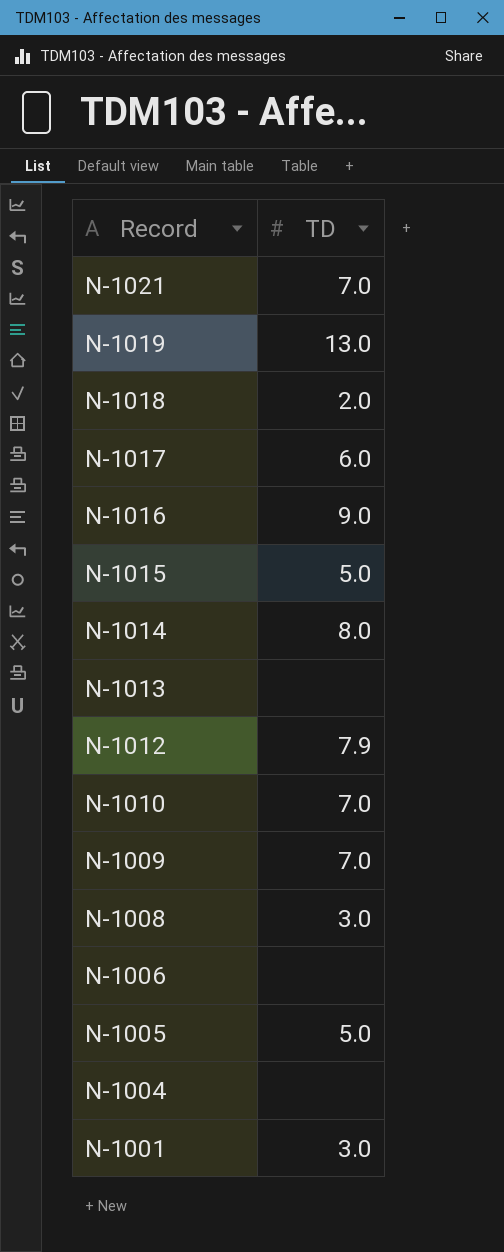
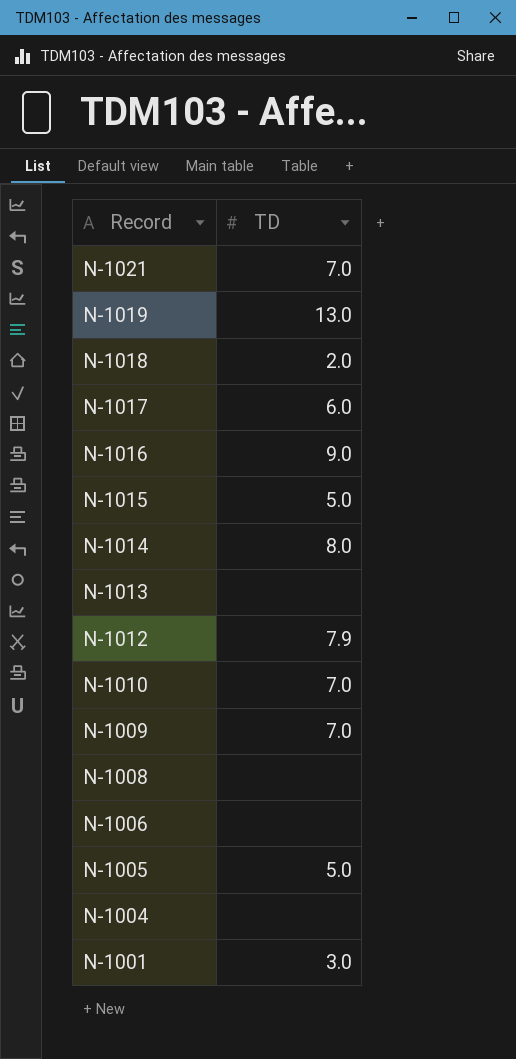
N-1008 | TD: 3.0 -> none

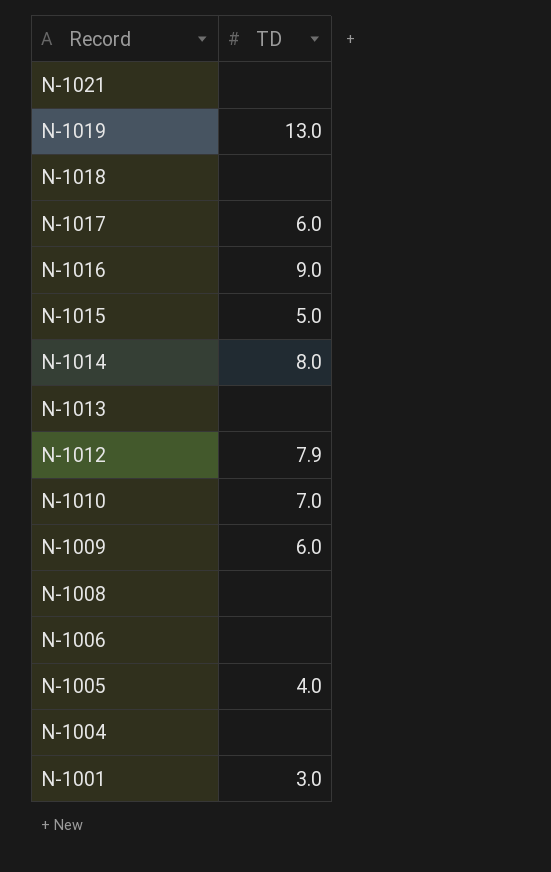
N-1021 | TD: 7.0 -> none
N-1018 | TD: 2.0 -> none
N-1009 | TD: 7.0 -> 6.0
N-1005 | TD: 5.0 -> 4.0

